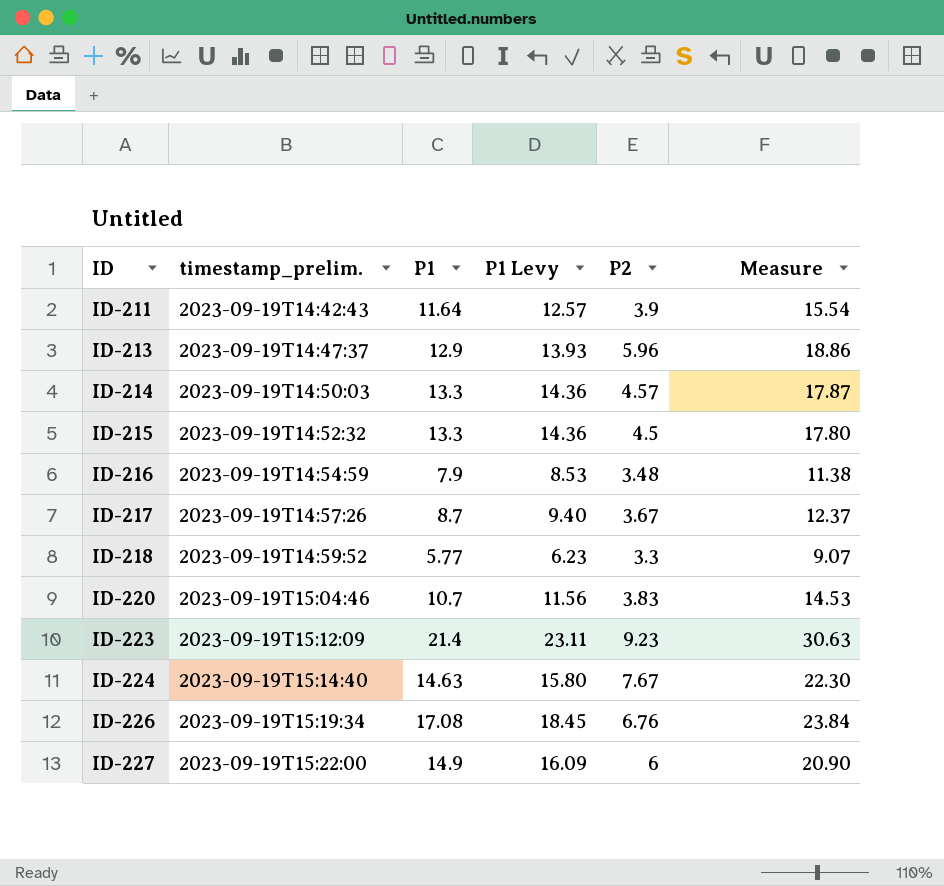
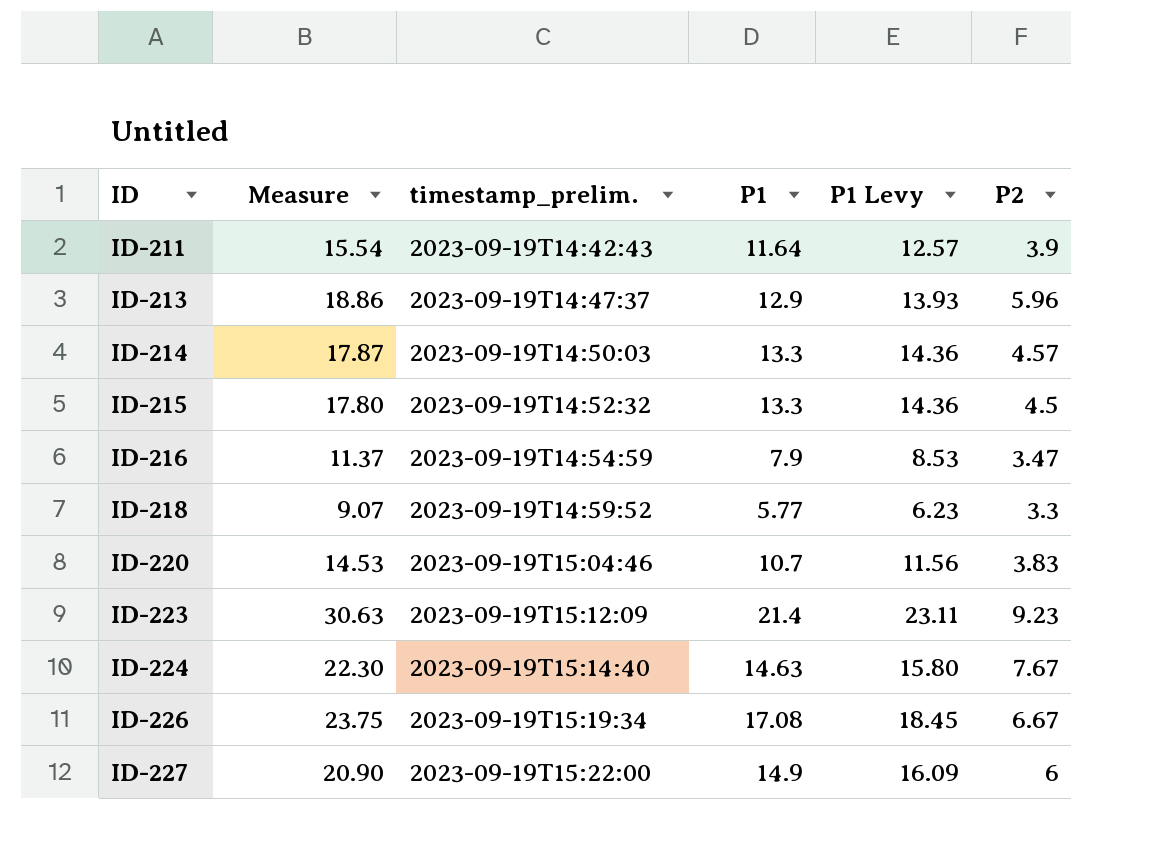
column Measure | position: 6 -> 2
row ID-217: 2023-09-19T14:57:26 | 8.7 | 9.40 | 3.67 | 12.37 -> none
ID-216 | Measure: 11.38 -> 11.37
ID-216 | P2: 3.48 -> 3.47
ID-226 | Measure: 23.84 -> 23.75
ID-226 | P2: 6.76 -> 6.67

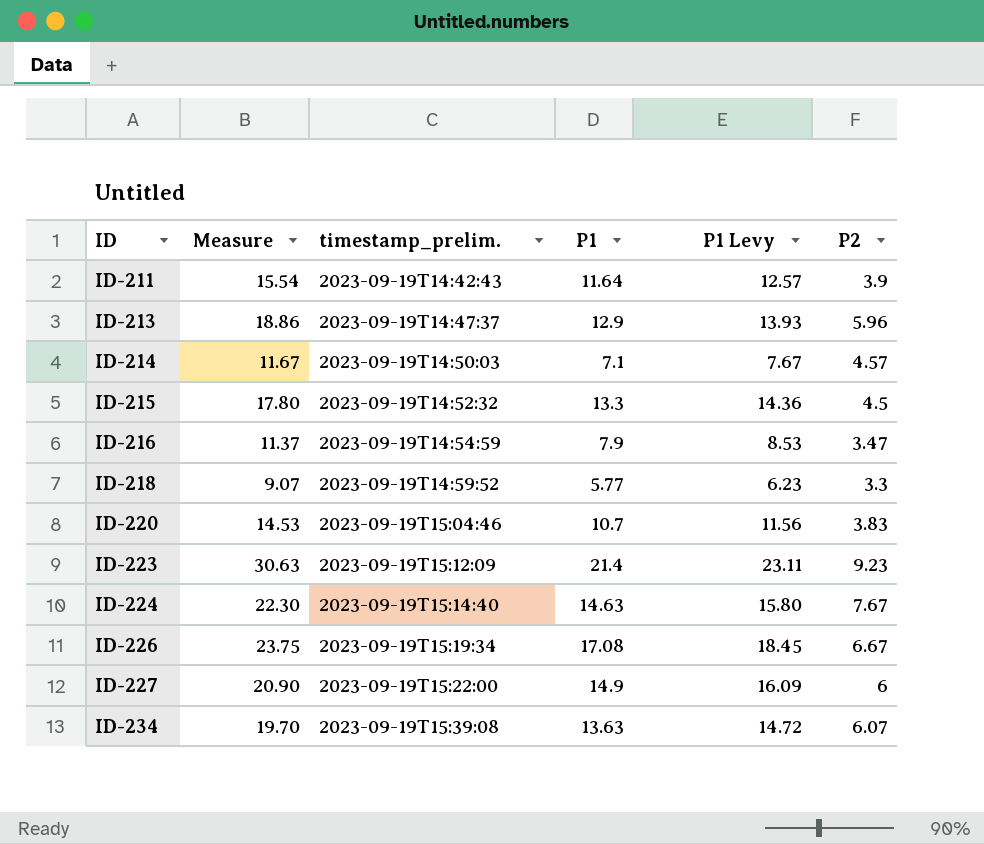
ID-214 | Measure: 17.87 -> 11.67
ID-214 | P1: 13.3 -> 7.1
ID-214 | P1 Levy: 14.36 -> 7.67
row ID-234: none -> 19.70 | 2023-09-19T15:39:08 | 13.63 | 14.72 | 6.07

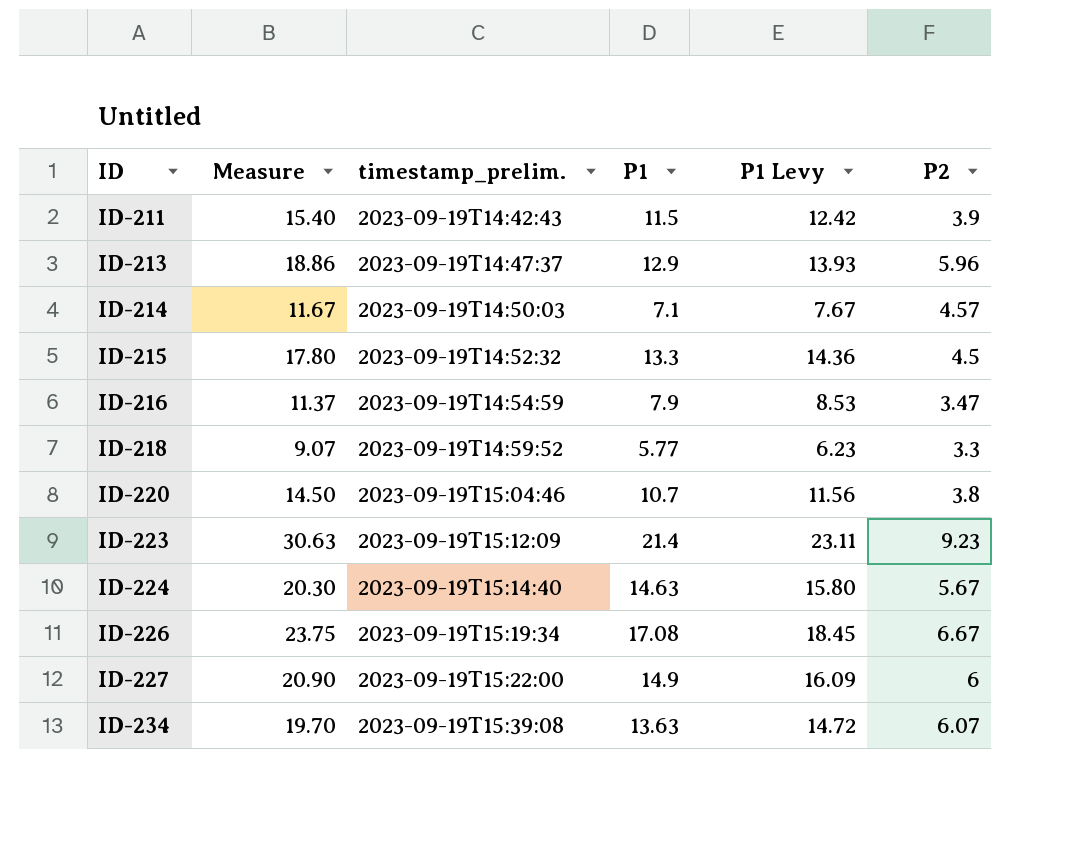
ID-211 | Measure: 15.54 -> 15.40
ID-211 | P1: 11.64 -> 11.5
ID-211 | P1 Levy: 12.57 -> 12.42
ID-220 | Measure: 14.53 -> 14.50
ID-220 | P2: 3.83 -> 3.8
ID-224 | Measure: 22.30 -> 20.30
ID-224 | P2: 7.67 -> 5.67

